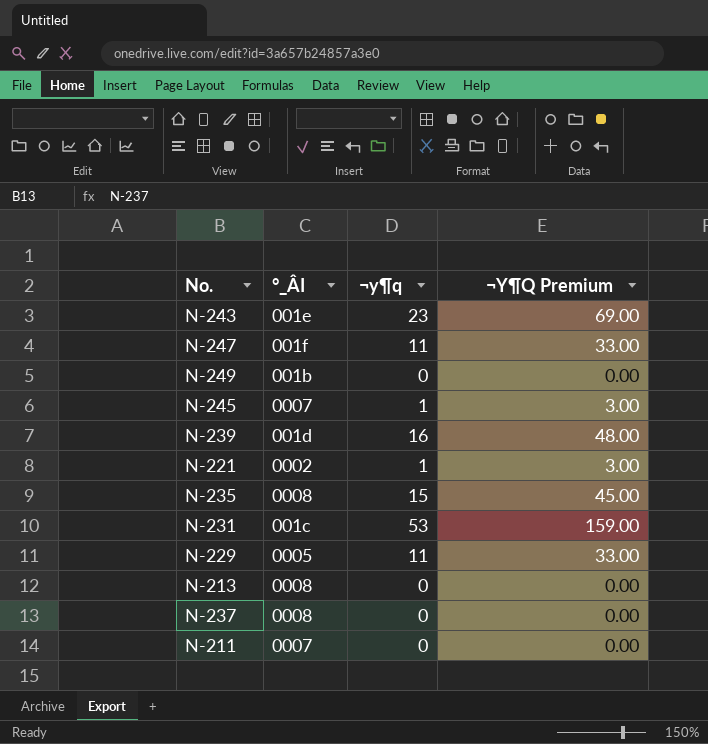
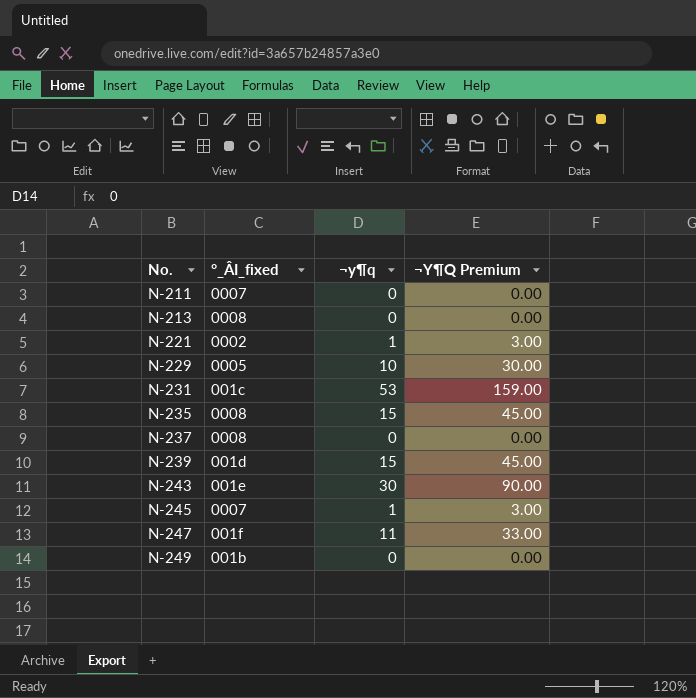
row order: none -> No. ascending
column name: °_ÂI -> °_ÂI_fixed
N-229 | ¬y¶q: 11 -> 10
N-229 | ¬Y¶Q Premium: 33.00 -> 30.00
N-239 | ¬y¶q: 16 -> 15
N-239 | ¬Y¶Q Premium: 48.00 -> 45.00
N-243 | ¬y¶q: 23 -> 30
N-243 | ¬Y¶Q Premium: 69.00 -> 90.00

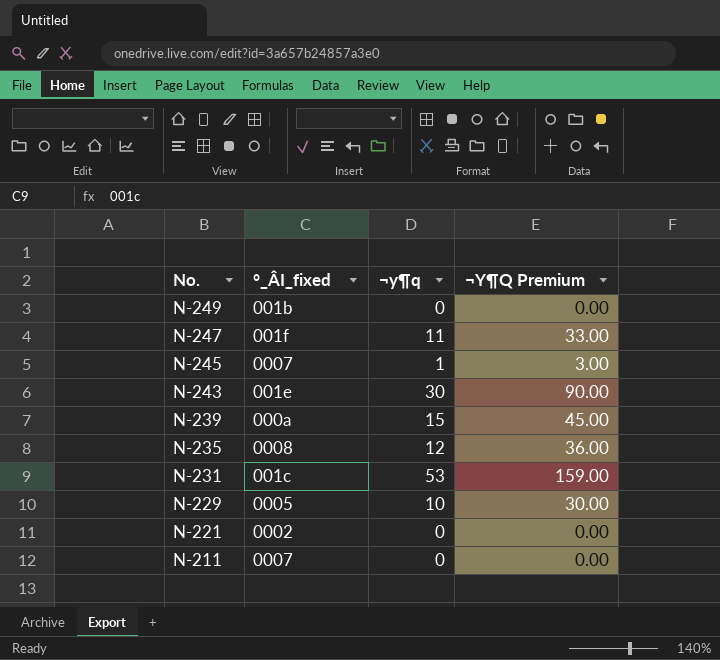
row order: No. ascending -> No. descending
row N-213: 0008 | 0 | 0.00 -> none
row N-237: 0008 | 0 | 0.00 -> none
N-239 | °_ÂI_fixed: 001d -> 000a
N-235 | ¬y¶q: 15 -> 12
N-235 | ¬Y¶Q Premium: 45.00 -> 36.00
N-221 | ¬y¶q: 1 -> 0
N-221 | ¬Y¶Q Premium: 3.00 -> 0.00

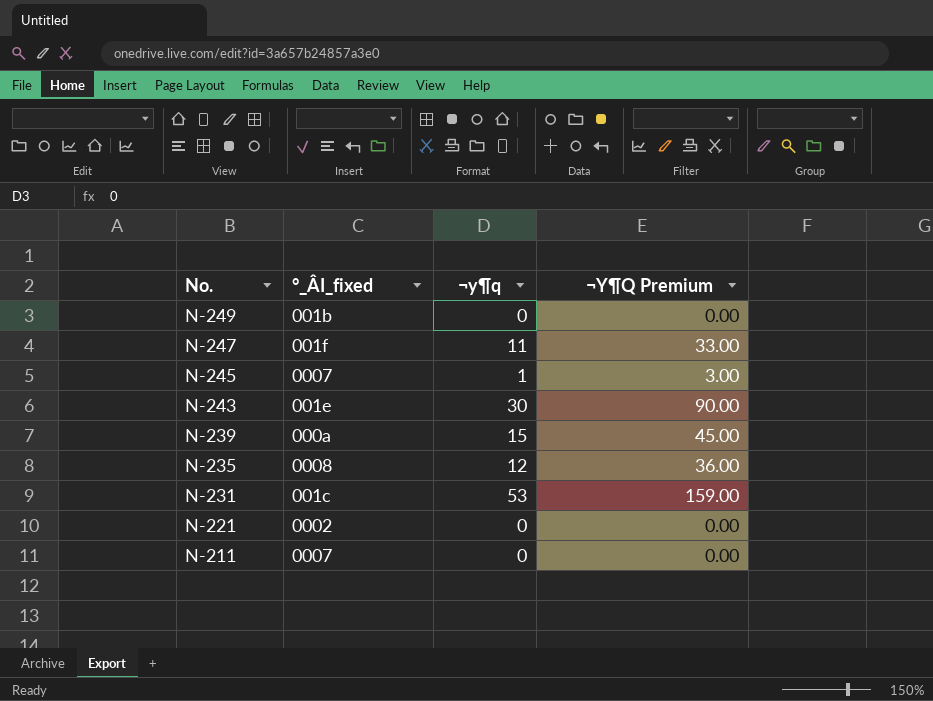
row N-229: 0005 | 10 | 30.00 -> none

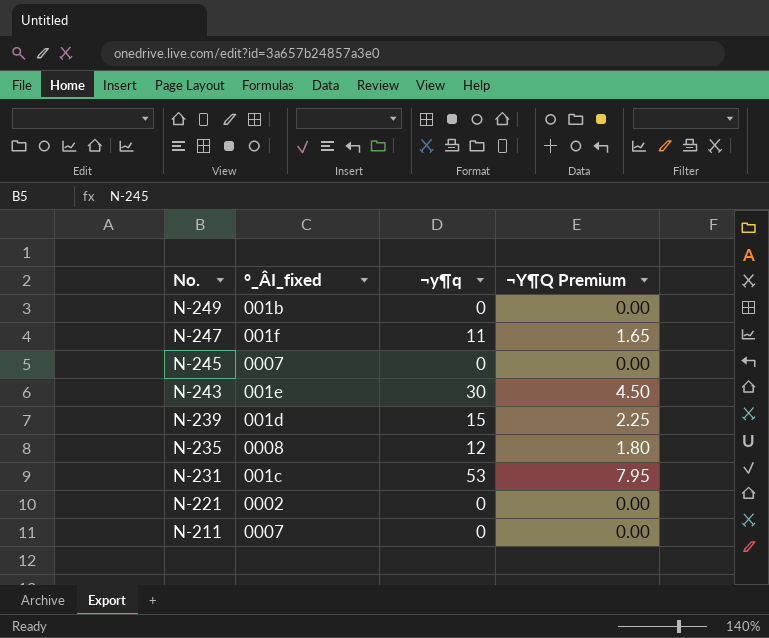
column ¬Y¶Q Premium | formula: [¬y¶q] * 3 -> [¬y¶q] * 0.15
N-245 | ¬y¶q: 1 -> 0
N-239 | °_ÂI_fixed: 000a -> 001d

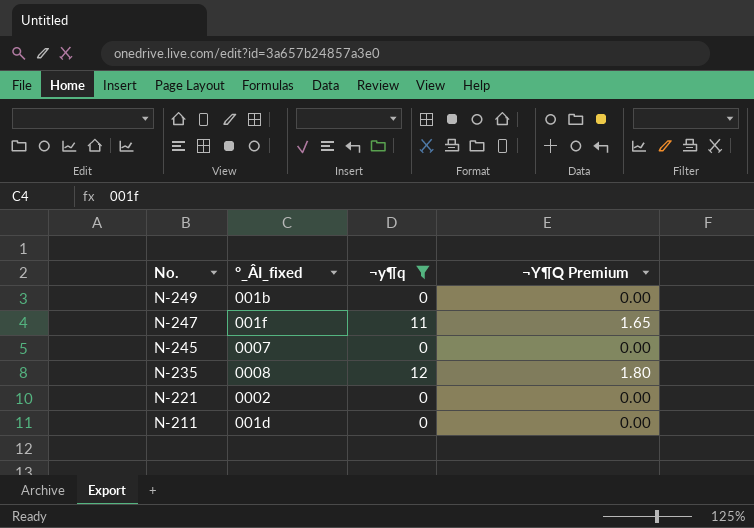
filter: none -> ¬y¶q <= 12
N-211 | °_ÂI_fixed: 0007 -> 001d

